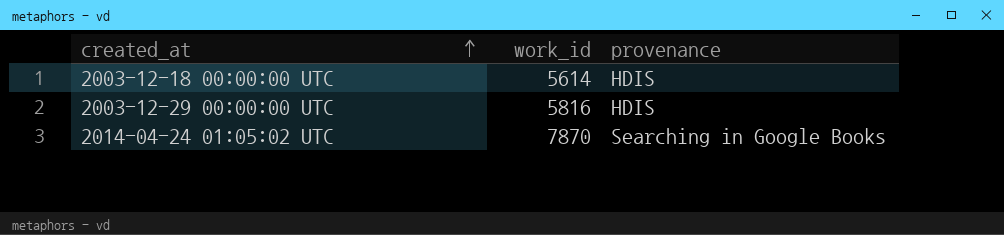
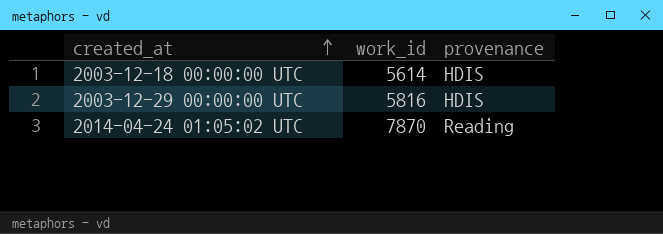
2014-04-24 01:05:02 UTC | provenance: Searching in Google Books -> Reading

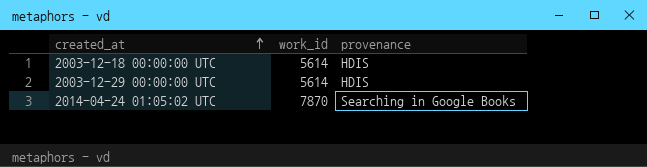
2003-12-29 00:00:00 UTC | work_id: 5816 -> 5614
2014-04-24 01:05:02 UTC | provenance: Reading -> Searching in Google Books

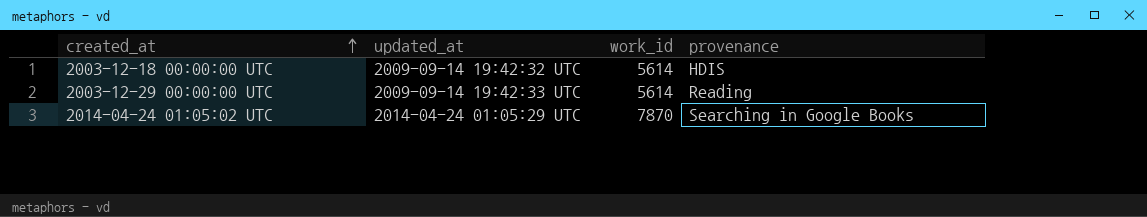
column updated_at | position: none -> 2
2003-12-29 00:00:00 UTC | provenance: HDIS -> Reading

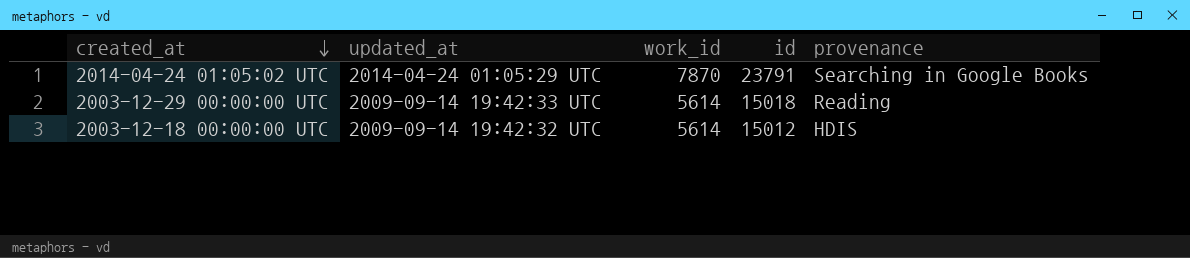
row order: created_at ascending -> created_at descending
column id | position: none -> 4

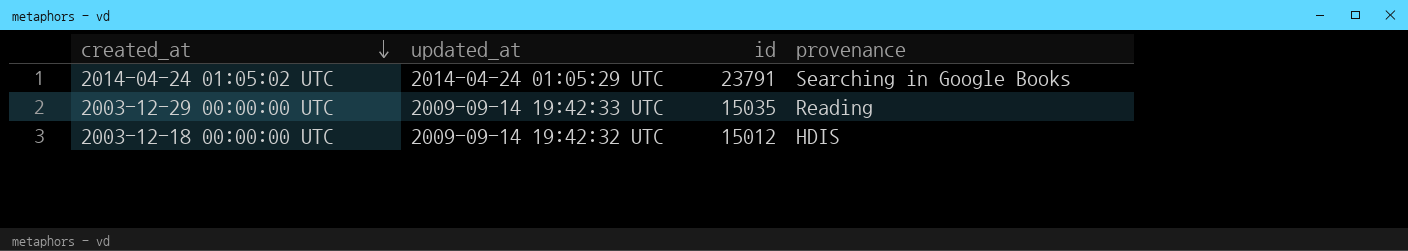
column work_id | position: 3 -> none
2003-12-29 00:00:00 UTC | id: 15018 -> 15035

